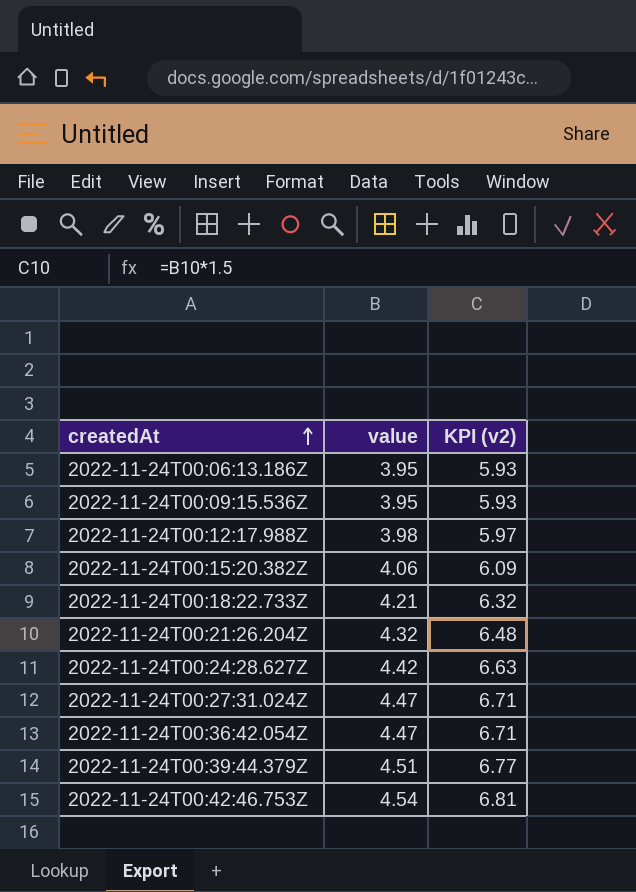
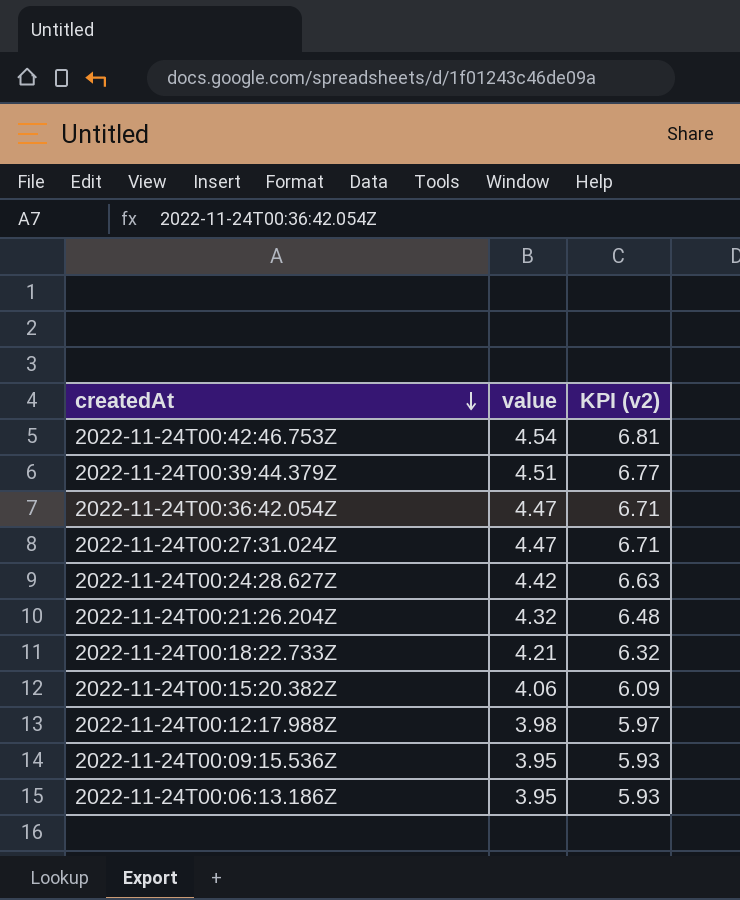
row order: createdAt ascending -> createdAt descending

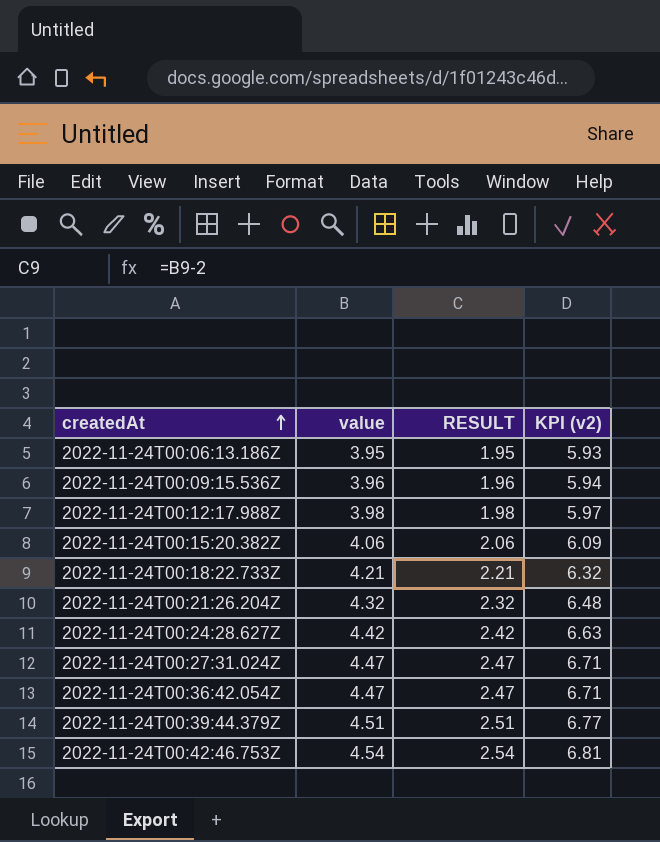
row order: createdAt descending -> createdAt ascending
column RESULT | formula: none -> [value] - 2
2022-11-24T00:09:15.536Z | value: 3.95 -> 3.96
2022-11-24T00:09:15.536Z | KPI (v2): 5.93 -> 5.94

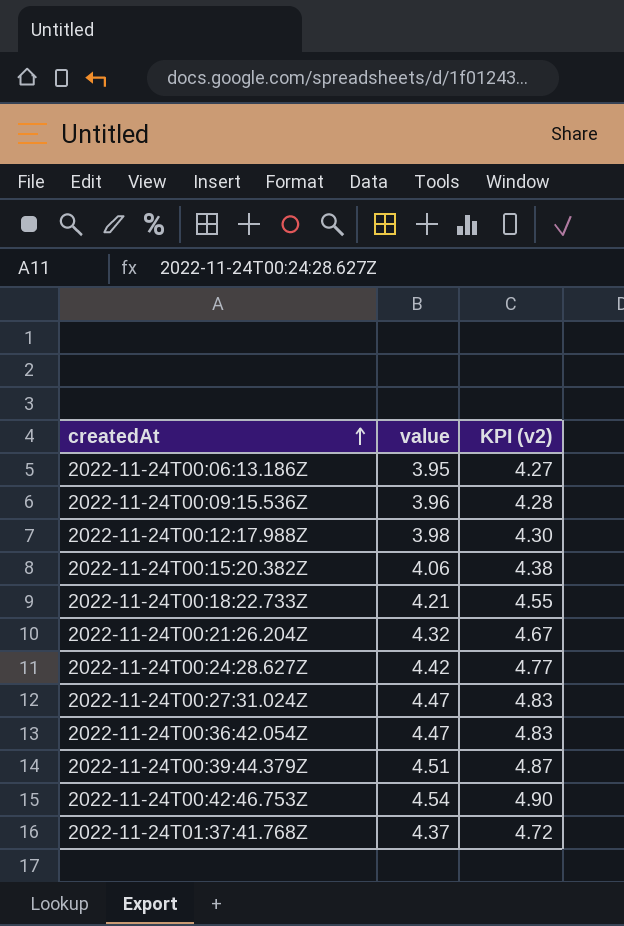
column RESULT | formula: [value] - 2 -> none
column KPI (v2) | formula: [value] * 1.5 -> [value] * 1.08
row 2022-11-24T01:37:41.768Z: none -> 4.37 | 4.72

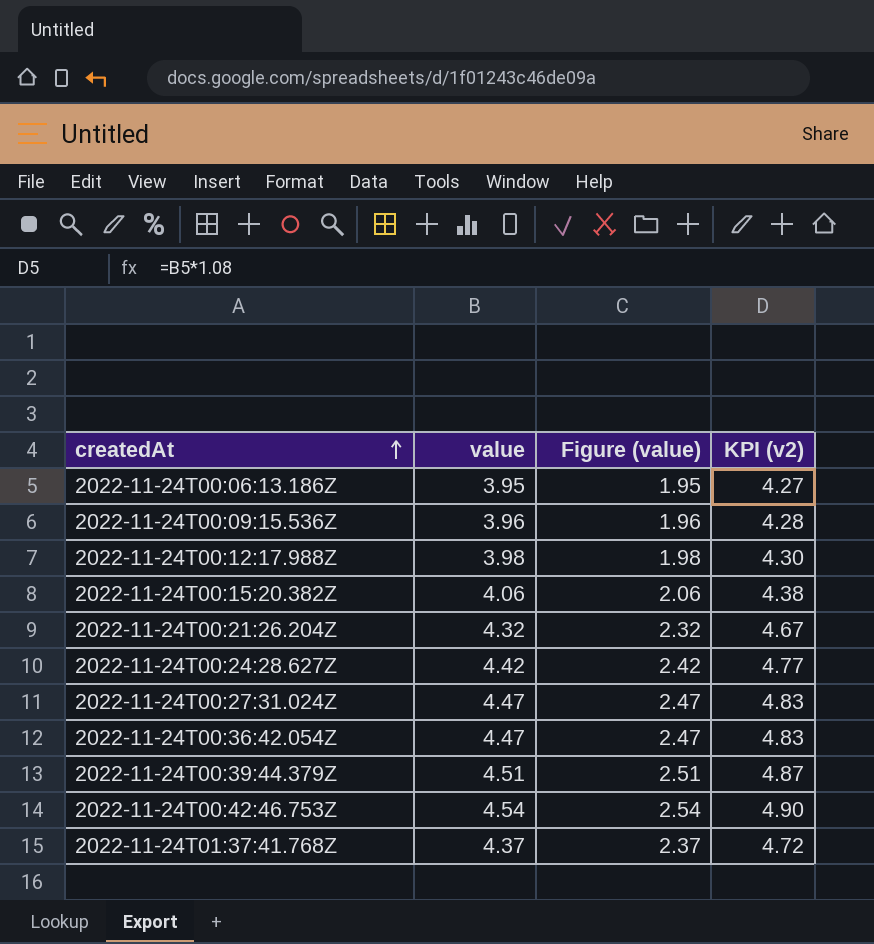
column Figure (value) | formula: none -> [value] - 2
row 2022-11-24T00:18:22.733Z: 4.21 | 4.55 -> none

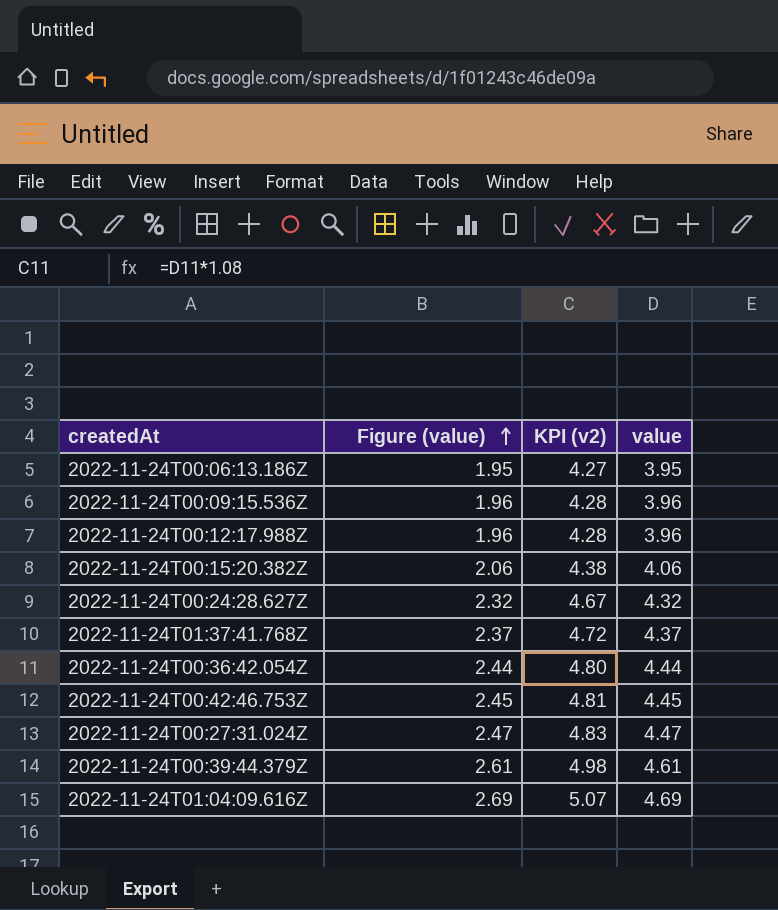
row order: createdAt ascending -> Figure (value) ascending
column value | position: 2 -> 4
row 2022-11-24T00:21:26.204Z: 4.32 | 2.32 | 4.67 -> none
2022-11-24T00:12:17.988Z | Figure (value): 1.98 -> 1.96
2022-11-24T00:12:17.988Z | KPI (v2): 4.30 -> 4.28
2022-11-24T00:12:17.988Z | value: 3.98 -> 3.96
2022-11-24T00:24:28.627Z | Figure (value): 2.42 -> 2.32
2022-11-24T00:24:28.627Z | KPI (v2): 4.77 -> 4.67
2022-11-24T00:24:28.627Z | value: 4.42 -> 4.32
2022-11-24T00:36:42.054Z | Figure (value): 2.47 -> 2.44
2022-11-24T00:36:42.054Z | KPI (v2): 4.83 -> 4.80
2022-11-24T00:36:42.054Z | value: 4.47 -> 4.44
2022-11-24T00:42:46.753Z | Figure (value): 2.54 -> 2.45
2022-11-24T00:42:46.753Z | KPI (v2): 4.90 -> 4.81
2022-11-24T00:42:46.753Z | value: 4.54 -> 4.45
2022-11-24T00:39:44.379Z | Figure (value): 2.51 -> 2.61
2022-11-24T00:39:44.379Z | KPI (v2): 4.87 -> 4.98
2022-11-24T00:39:44.379Z | value: 4.51 -> 4.61
row 2022-11-24T01:04:09.616Z: none -> 2.69 | 5.07 | 4.69

